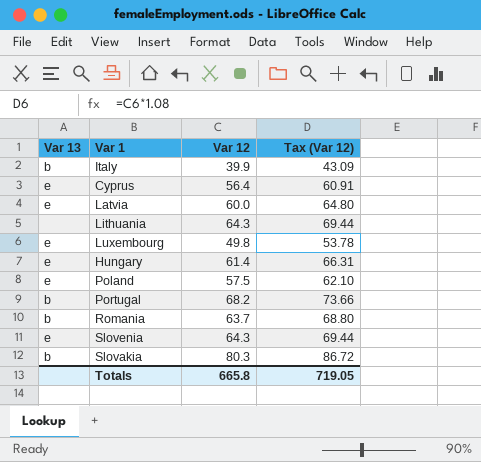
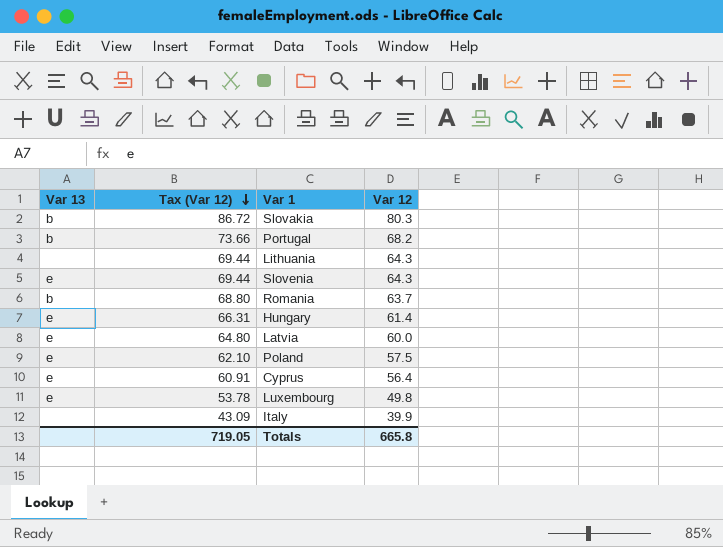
row order: none -> Tax (Var 12) descending
column Tax (Var 12) | position: 4 -> 2
Italy | Var 13: b -> none

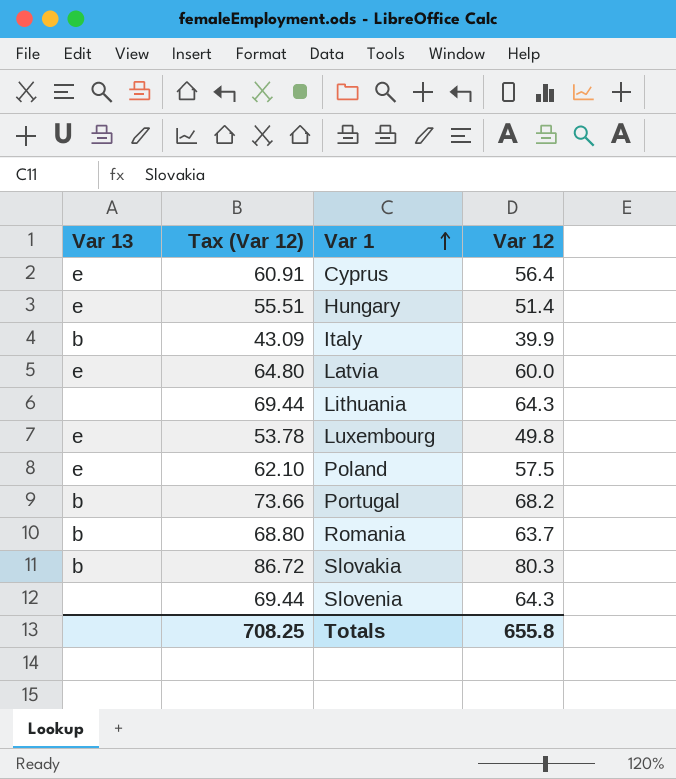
row order: Tax (Var 12) descending -> Var 1 ascending
Hungary | Tax (Var 12): 66.31 -> 55.51
Hungary | Var 12: 61.4 -> 51.4
Italy | Var 13: none -> b
Slovenia | Var 13: e -> none
Totals | Tax (Var 12): 719.05 -> 708.25
Totals | Var 12: 665.8 -> 655.8

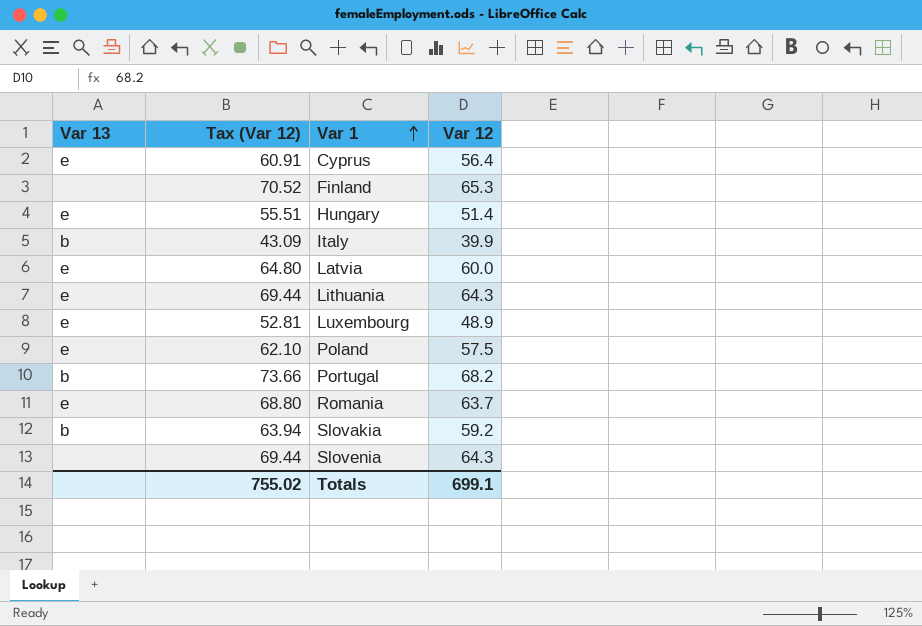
row Finland: none -> none | 70.52 | 65.3
Lithuania | Var 13: none -> e
Luxembourg | Tax (Var 12): 53.78 -> 52.81
Luxembourg | Var 12: 49.8 -> 48.9
Romania | Var 13: b -> e
Slovakia | Tax (Var 12): 86.72 -> 63.94
Slovakia | Var 12: 80.3 -> 59.2
Totals | Tax (Var 12): 708.25 -> 755.02
Totals | Var 12: 655.8 -> 699.1

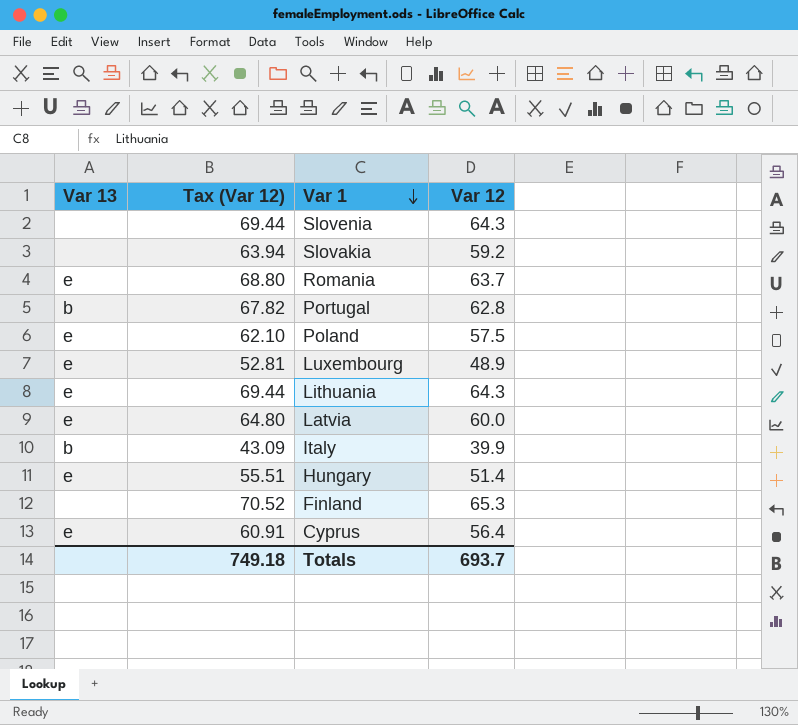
row order: Var 1 ascending -> Var 1 descending
Slovakia | Var 13: b -> none
Portugal | Tax (Var 12): 73.66 -> 67.82
Portugal | Var 12: 68.2 -> 62.8
Totals | Tax (Var 12): 755.02 -> 749.18
Totals | Var 12: 699.1 -> 693.7

